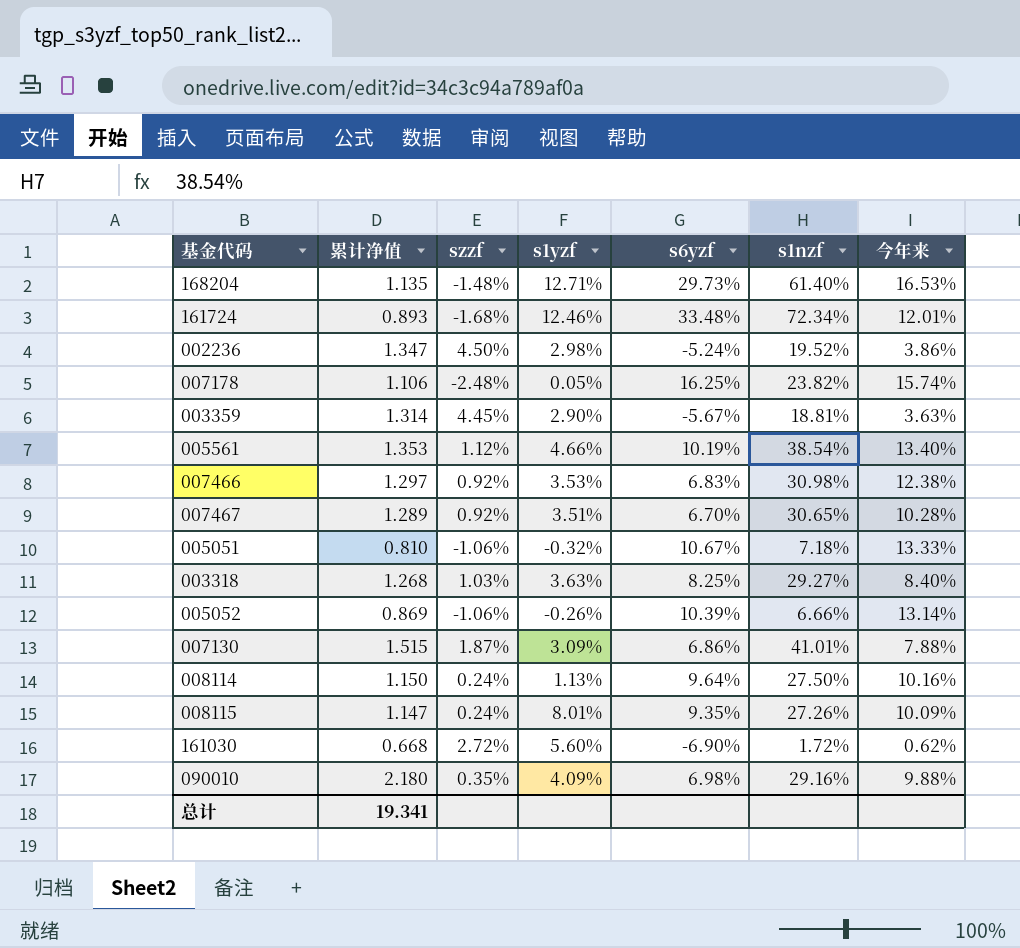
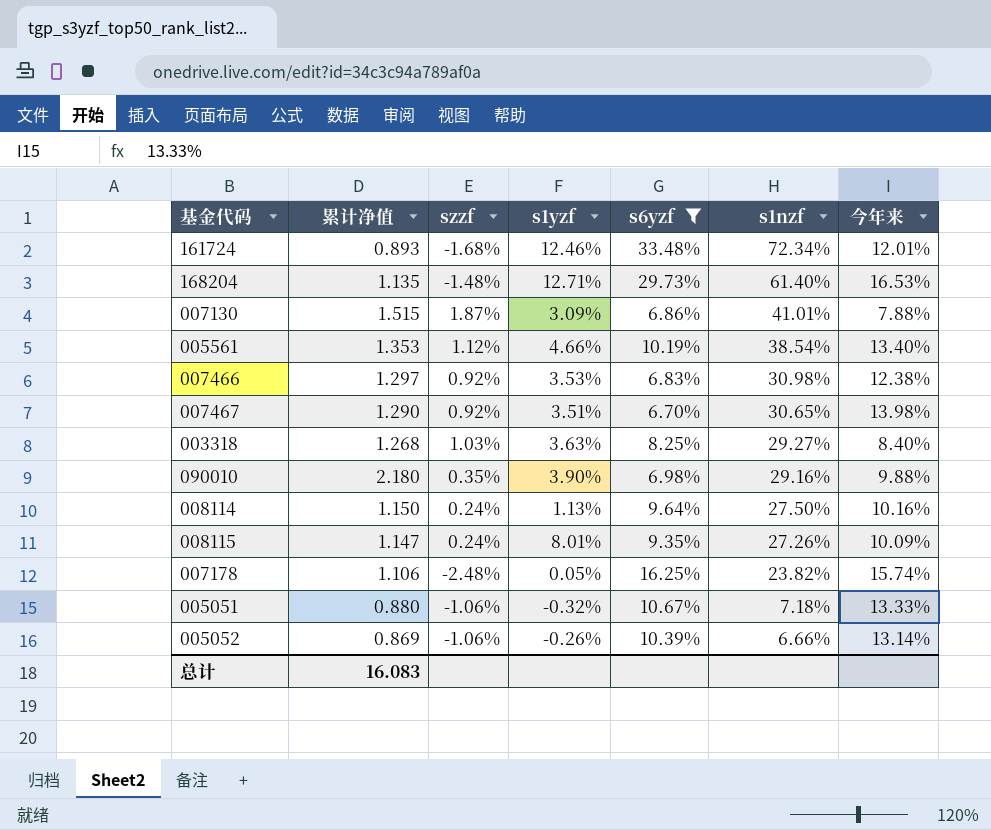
filter: none -> s6yzf >= 6.70%
row order: none -> s1nzf descending
007467 | 累计净值: 1.289 -> 1.290
007467 | 今年来: 10.28% -> 13.98%
090010 | s1yzf: 4.09% -> 3.90%
005051 | 累计净值: 0.810 -> 0.880
总计 | 累计净值: 19.341 -> 16.083

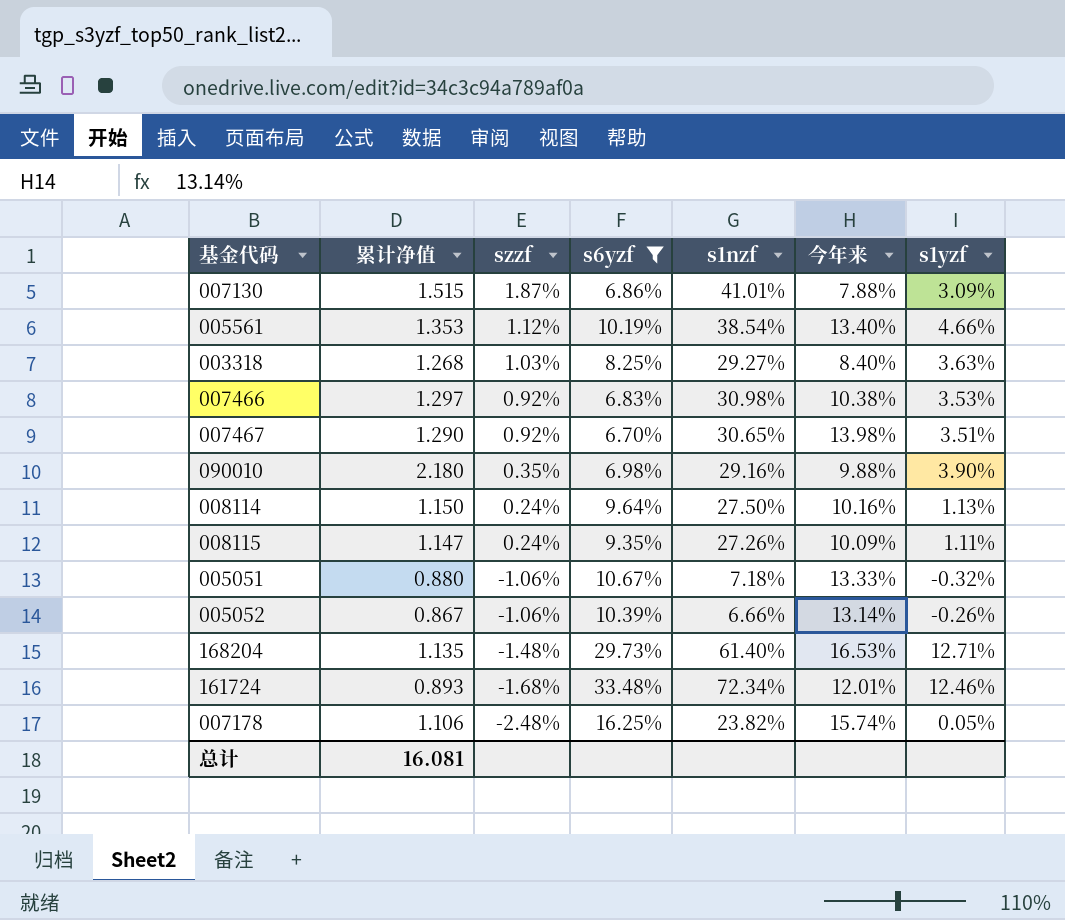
row order: s1nzf descending -> szzf descending
column s1yzf | position: 4 -> 7
007466 | 今年来: 12.38% -> 10.38%
008115 | s1yzf: 8.01% -> 1.11%
005052 | 累计净值: 0.869 -> 0.867
总计 | 累计净值: 16.083 -> 16.081

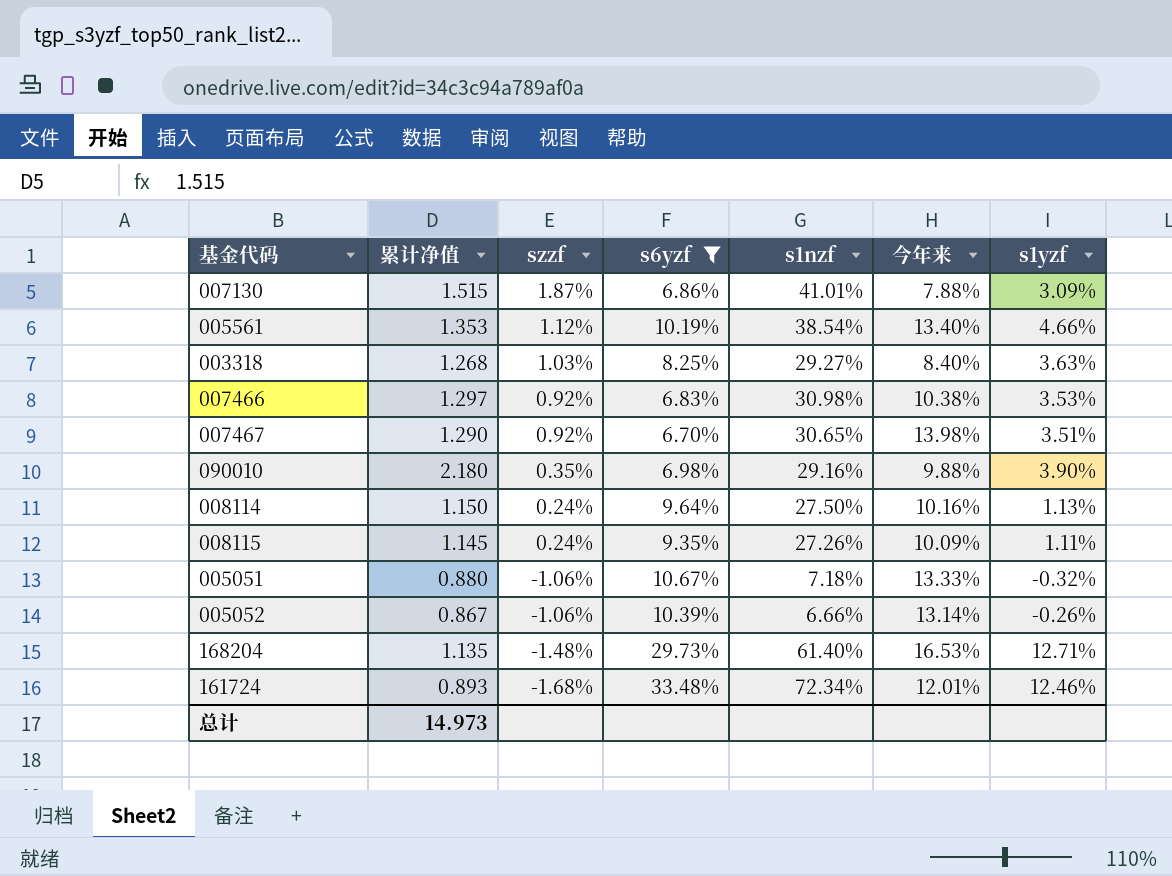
row 007178: 1.106 | -2.48% | 16.25% | 23.82% | 15.74% | 0.05% -> none
008115 | 累计净值: 1.147 -> 1.145
总计 | 累计净值: 16.081 -> 14.973

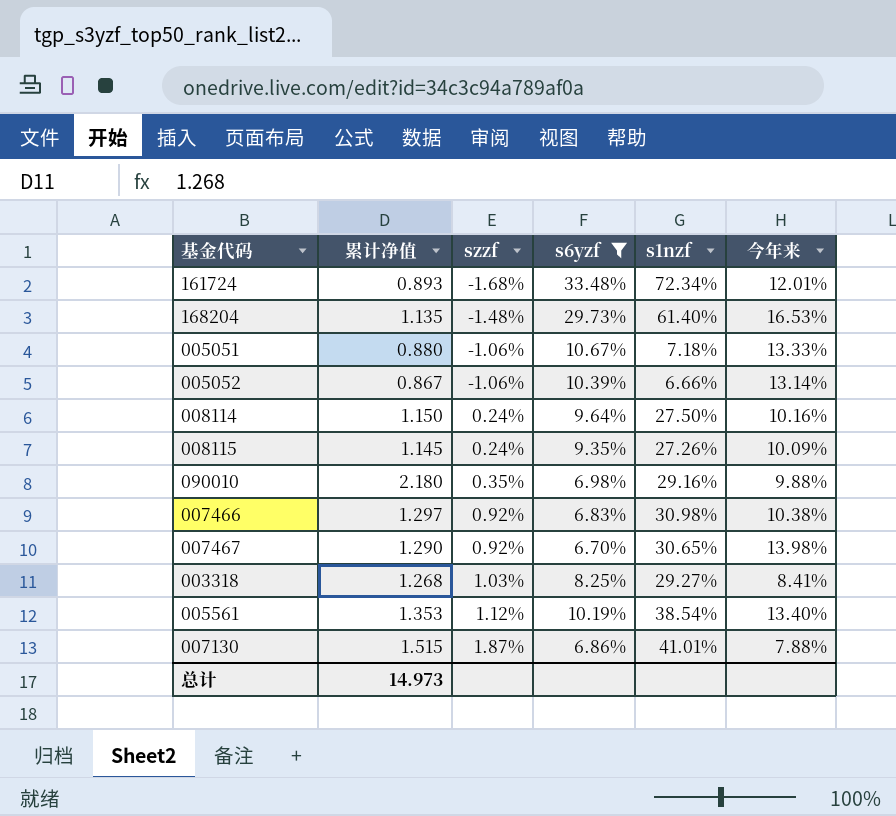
row order: szzf descending -> szzf ascending
column s1yzf | position: 7 -> none
003318 | 今年来: 8.40% -> 8.41%

